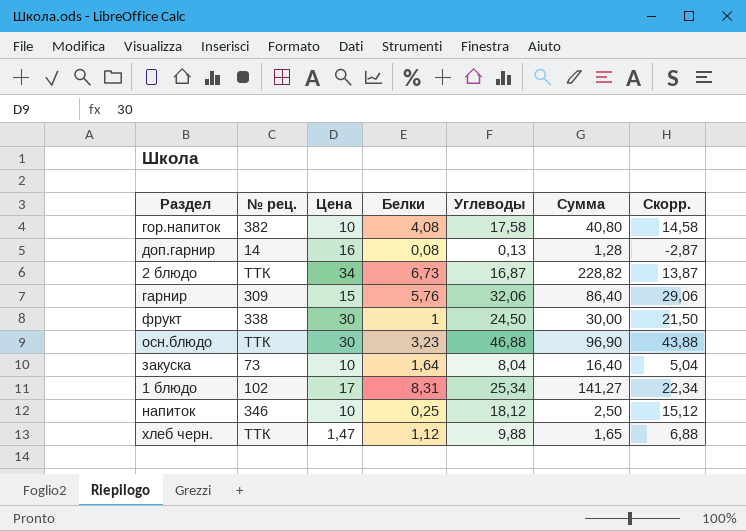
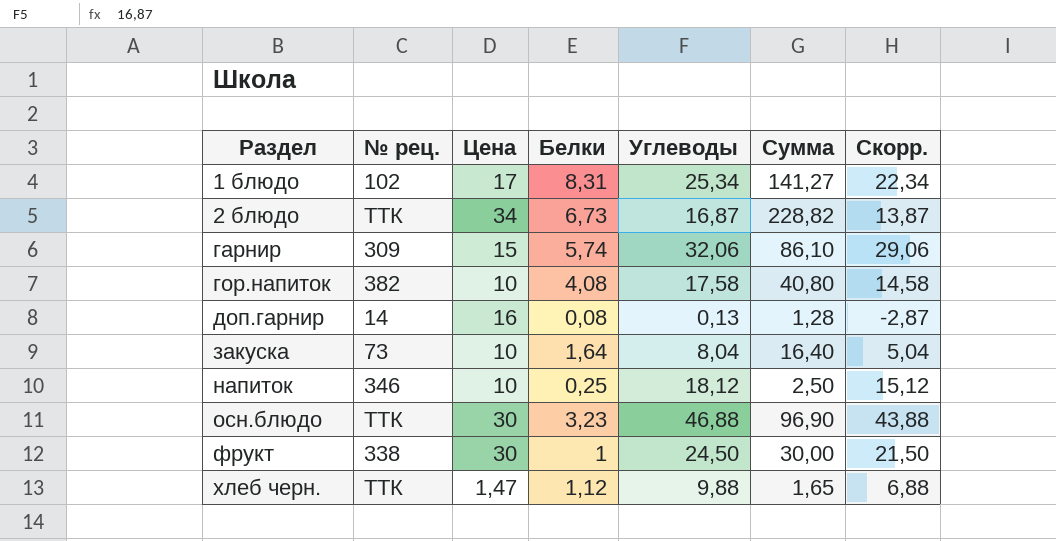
row order: none -> Раздел ascending
гарнир | Белки: 5,76 -> 5,74
гарнир | Сумма: 86,40 -> 86,10

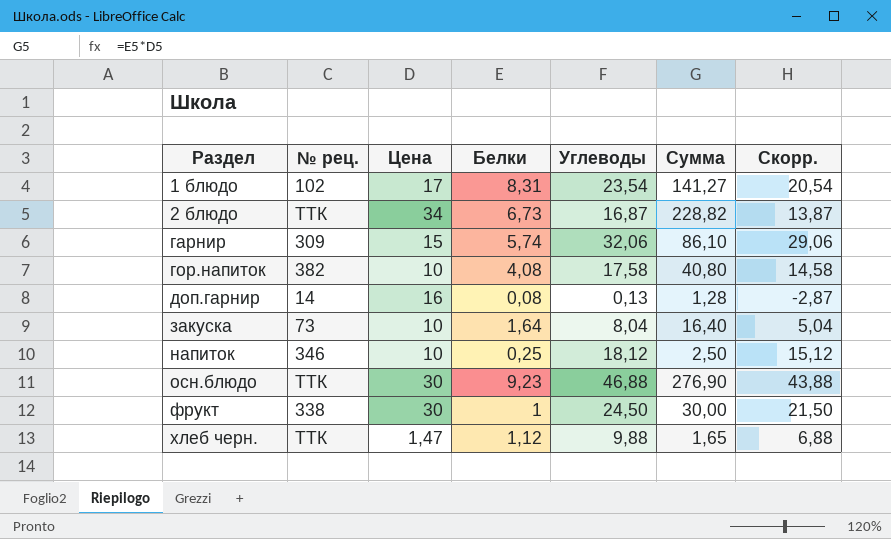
1 блюдо | Углеводы: 25,34 -> 23,54
1 блюдо | Скорр.: 22,34 -> 20,54
осн.блюдо | Белки: 3,23 -> 9,23
осн.блюдо | Сумма: 96,90 -> 276,90

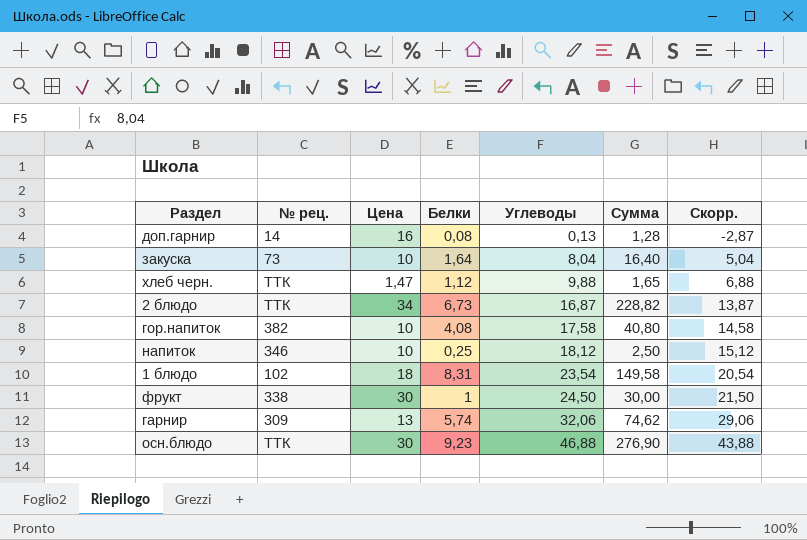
row order: Раздел ascending -> Углеводы ascending
1 блюдо | Цена: 17 -> 18
1 блюдо | Сумма: 141,27 -> 149,58
гарнир | Цена: 15 -> 13
гарнир | Сумма: 86,10 -> 74,62

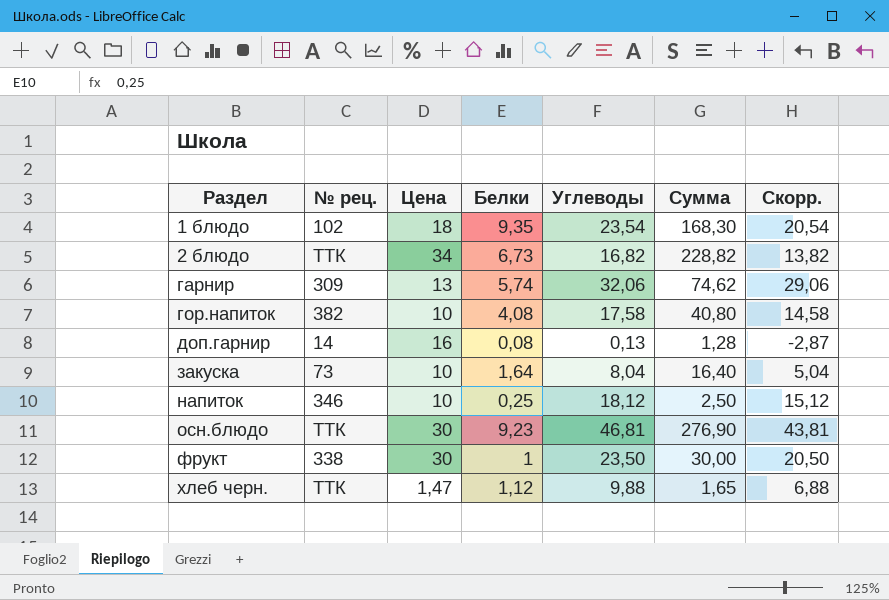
row order: Углеводы ascending -> Раздел ascending
1 блюдо | Белки: 8,31 -> 9,35
1 блюдо | Сумма: 149,58 -> 168,30
2 блюдо | Углеводы: 16,87 -> 16,82
2 блюдо | Скорр.: 13,87 -> 13,82
осн.блюдо | Углеводы: 46,88 -> 46,81
осн.блюдо | Скорр.: 43,88 -> 43,81
фрукт | Углеводы: 24,50 -> 23,50
фрукт | Скорр.: 21,50 -> 20,50

